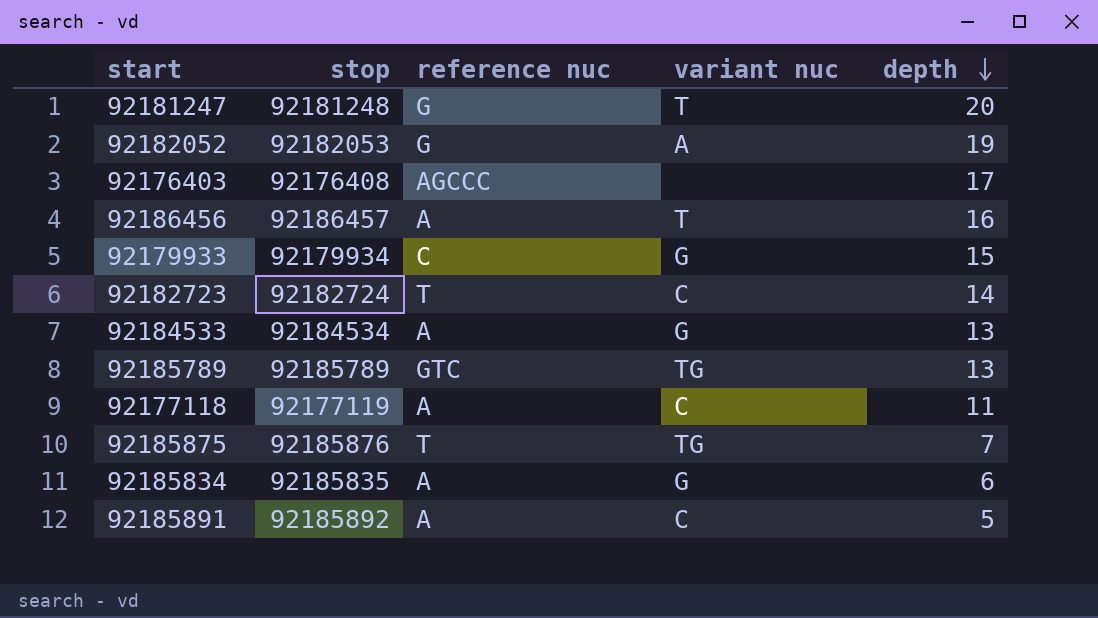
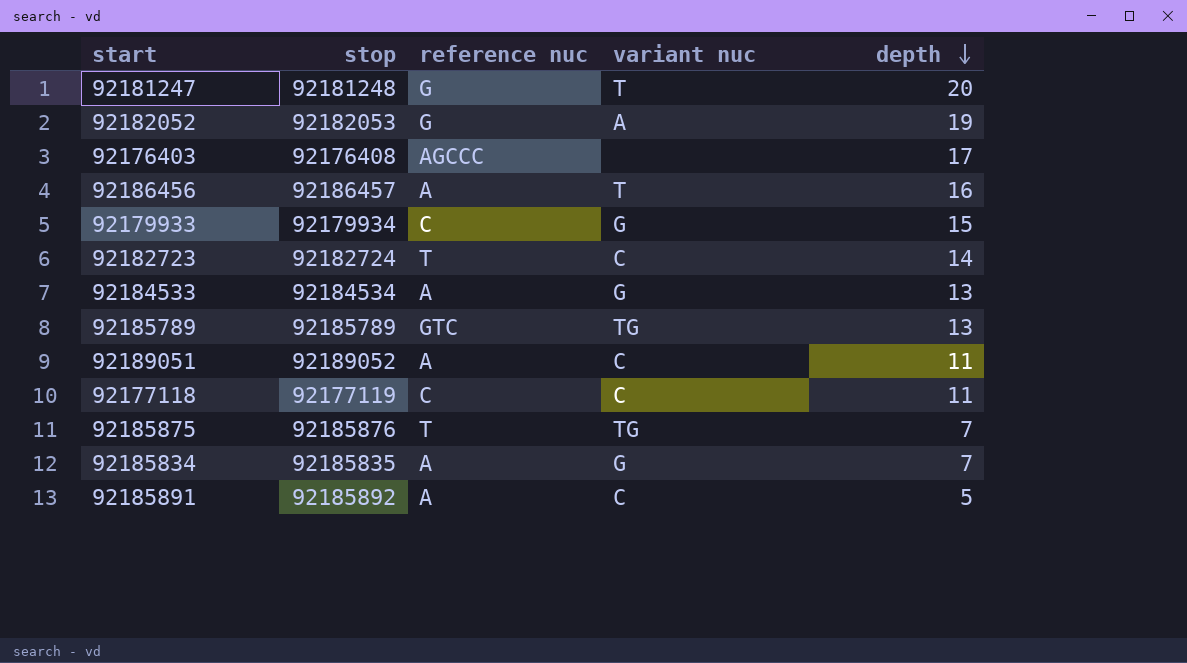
row 92189051: none -> 92189052 | A | C | 11
92177118 | reference nuc: A -> C
92185834 | depth: 6 -> 7

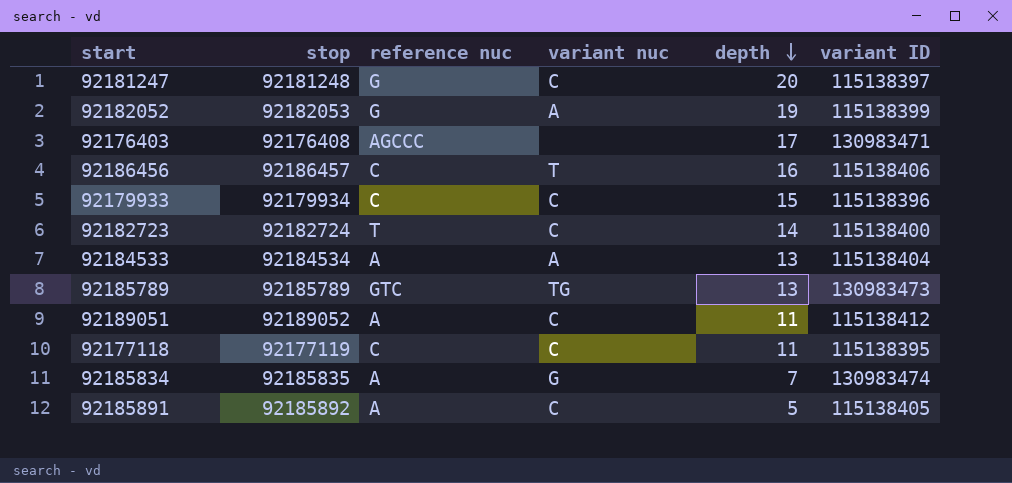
column variant ID | position: none -> 6
row 92185875: 92185876 | T | TG | 7 -> none
92181247 | variant nuc: T -> C
92186456 | reference nuc: A -> C
92179933 | variant nuc: G -> C
92184533 | variant nuc: G -> A

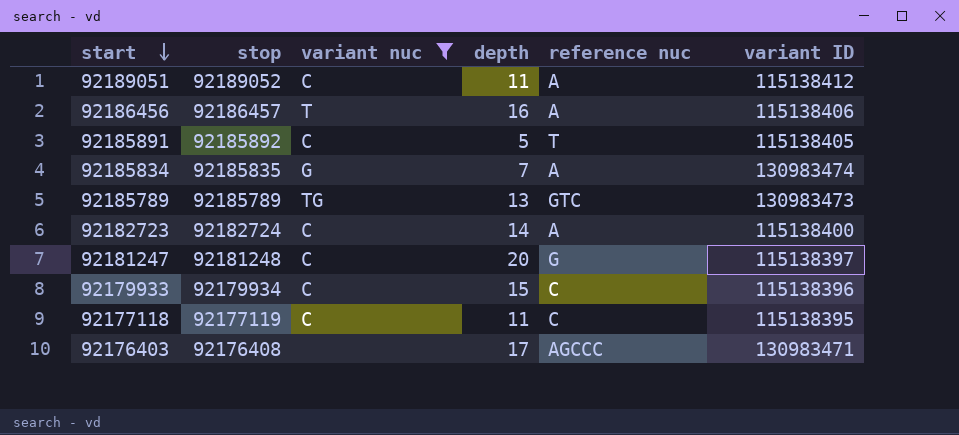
filter: none -> variant nuc != A
row order: depth descending -> start descending
column reference nuc | position: 3 -> 5
92186456 | reference nuc: C -> A
92185891 | reference nuc: A -> T
92182723 | reference nuc: T -> A

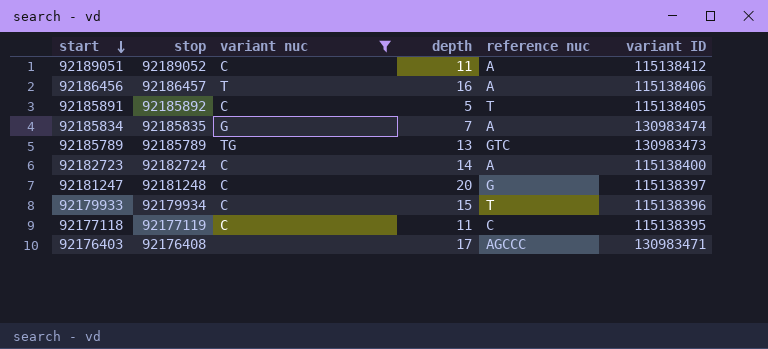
92179933 | reference nuc: C -> T

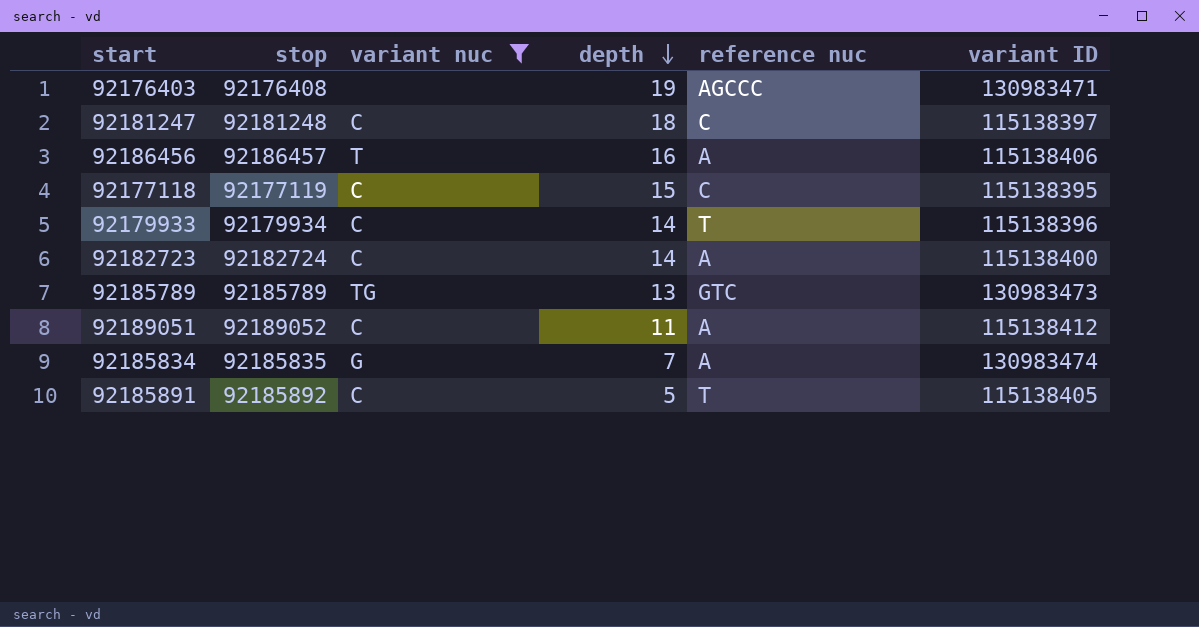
row order: start descending -> depth descending
92176403 | depth: 17 -> 19
92181247 | depth: 20 -> 18
92181247 | reference nuc: G -> C
92177118 | depth: 11 -> 15
92179933 | depth: 15 -> 14

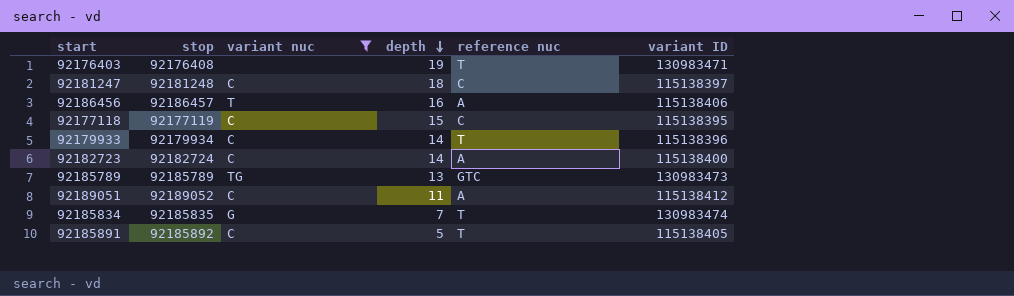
92176403 | reference nuc: AGCCC -> T
92185834 | reference nuc: A -> T

